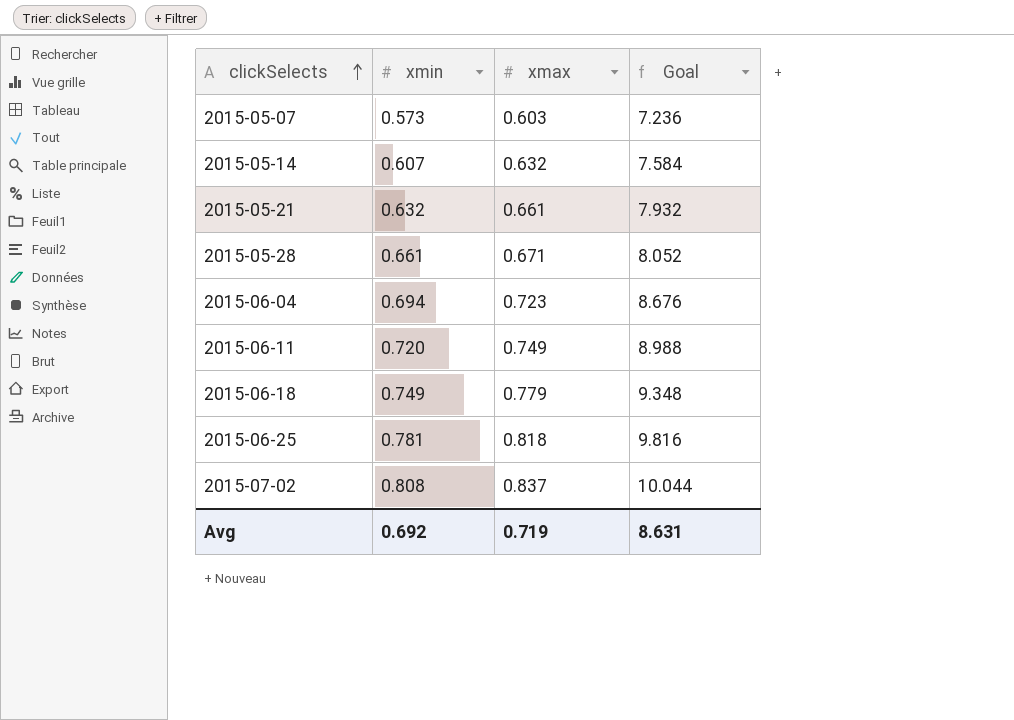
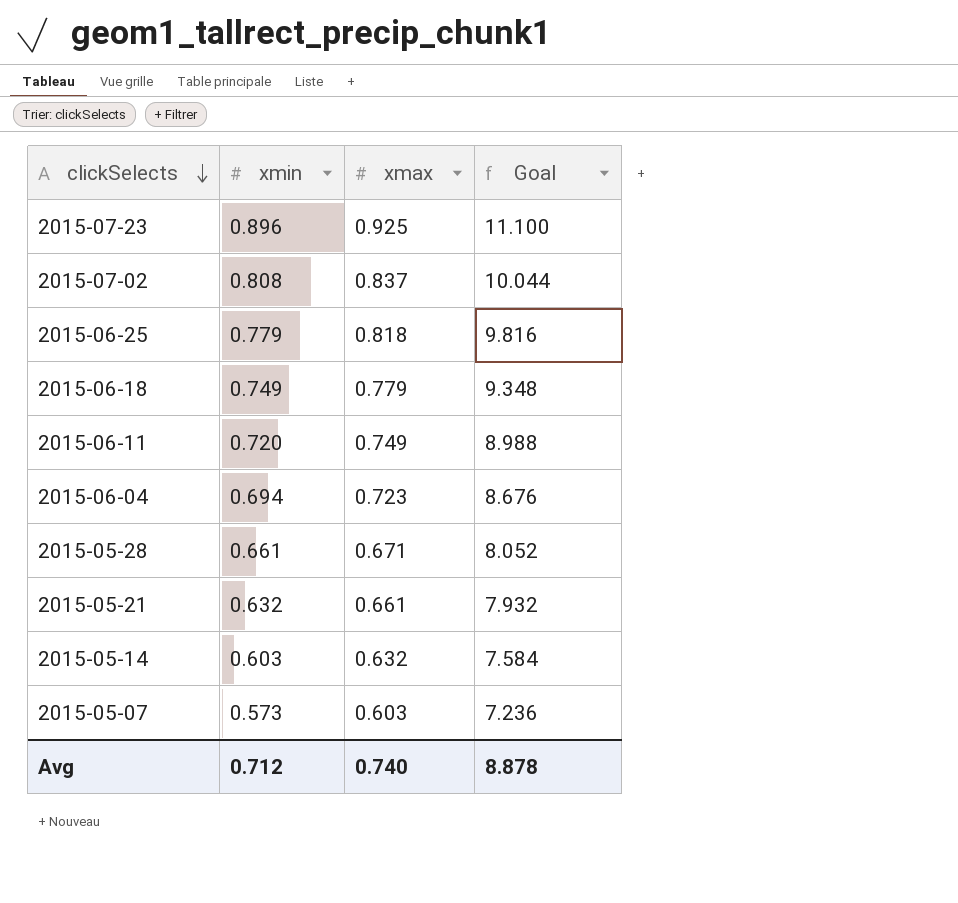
row order: clickSelects ascending -> clickSelects descending
row 2015-07-23: none -> 0.896 | 0.925 | 11.100
2015-06-25 | xmin: 0.781 -> 0.779
2015-05-14 | xmin: 0.607 -> 0.603
Avg | xmin: 0.692 -> 0.712
Avg | xmax: 0.719 -> 0.740
Avg | Goal: 8.631 -> 8.878

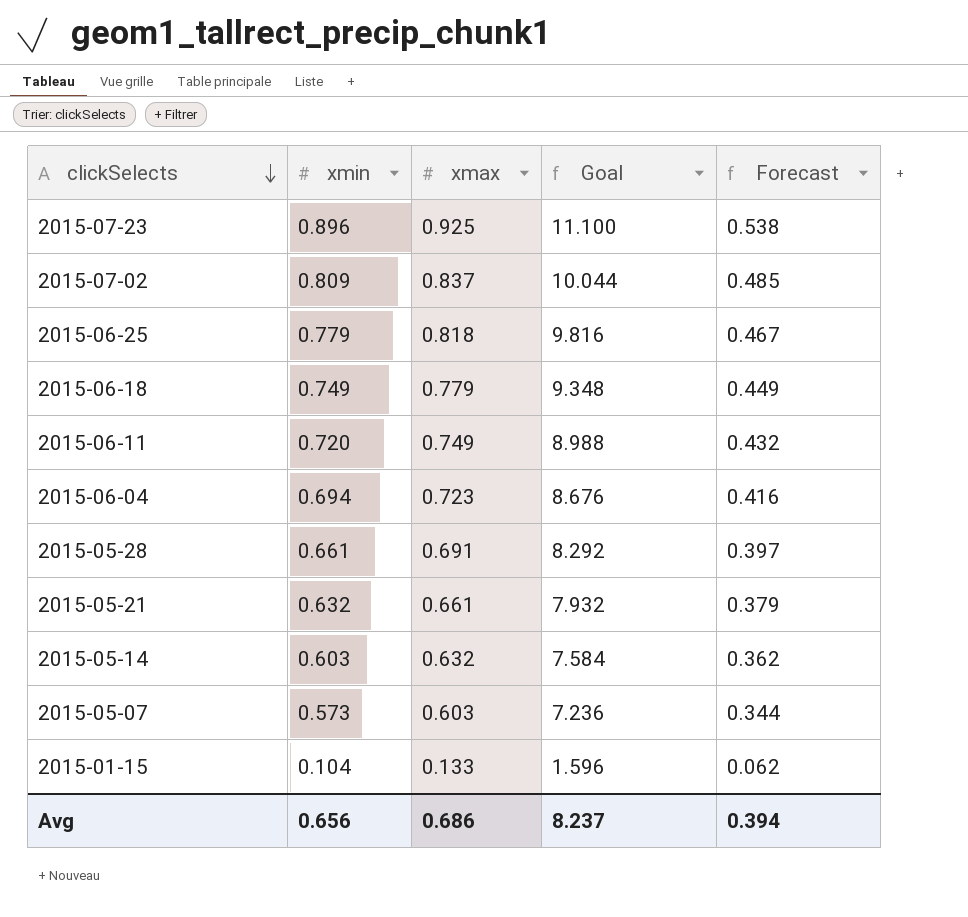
column Forecast | formula: none -> [xmin] * 0.6
2015-07-02 | xmin: 0.808 -> 0.809
2015-05-28 | xmax: 0.671 -> 0.691
2015-05-28 | Goal: 8.052 -> 8.292
row 2015-01-15: none -> 0.104 | 0.133 | 1.596 | 0.062
Avg | xmin: 0.712 -> 0.656
Avg | xmax: 0.740 -> 0.686
Avg | Goal: 8.878 -> 8.237

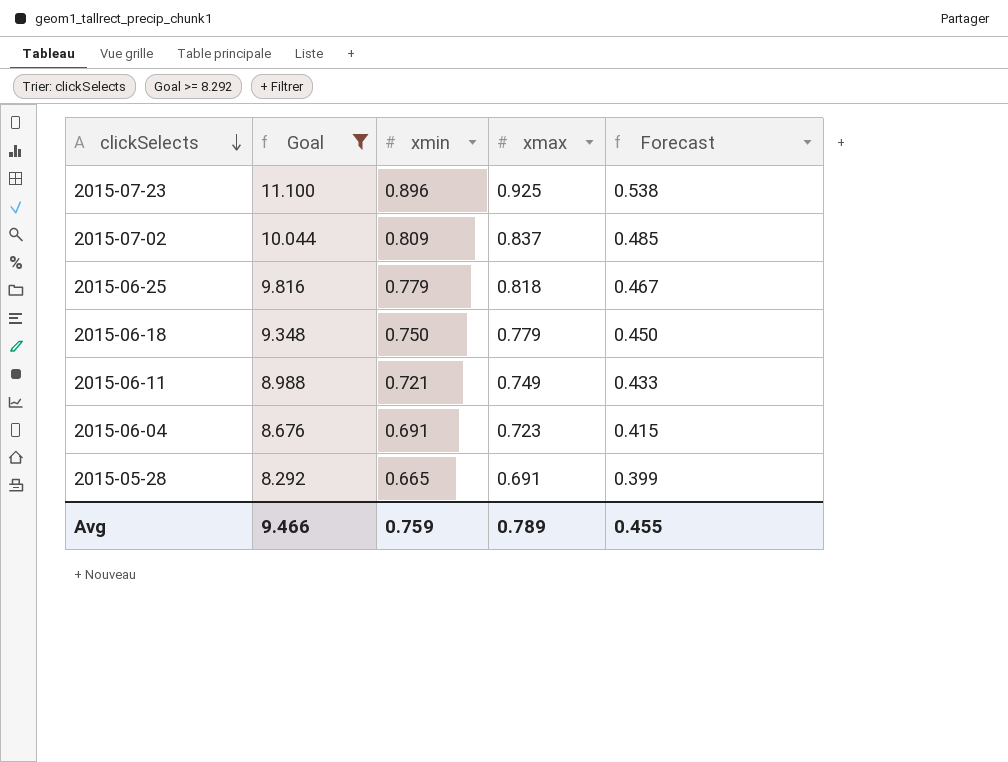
filter: none -> Goal >= 8.292
column Goal | position: 4 -> 2
2015-06-18 | xmin: 0.749 -> 0.750
2015-06-18 | Forecast: 0.449 -> 0.450
2015-06-11 | xmin: 0.720 -> 0.721
2015-06-11 | Forecast: 0.432 -> 0.433
2015-06-04 | xmin: 0.694 -> 0.691
2015-06-04 | Forecast: 0.416 -> 0.415
2015-05-28 | xmin: 0.661 -> 0.665
2015-05-28 | Forecast: 0.397 -> 0.399
Avg | Goal: 8.237 -> 9.466
Avg | xmin: 0.656 -> 0.759
Avg | xmax: 0.686 -> 0.789
Avg | Forecast: 0.394 -> 0.455

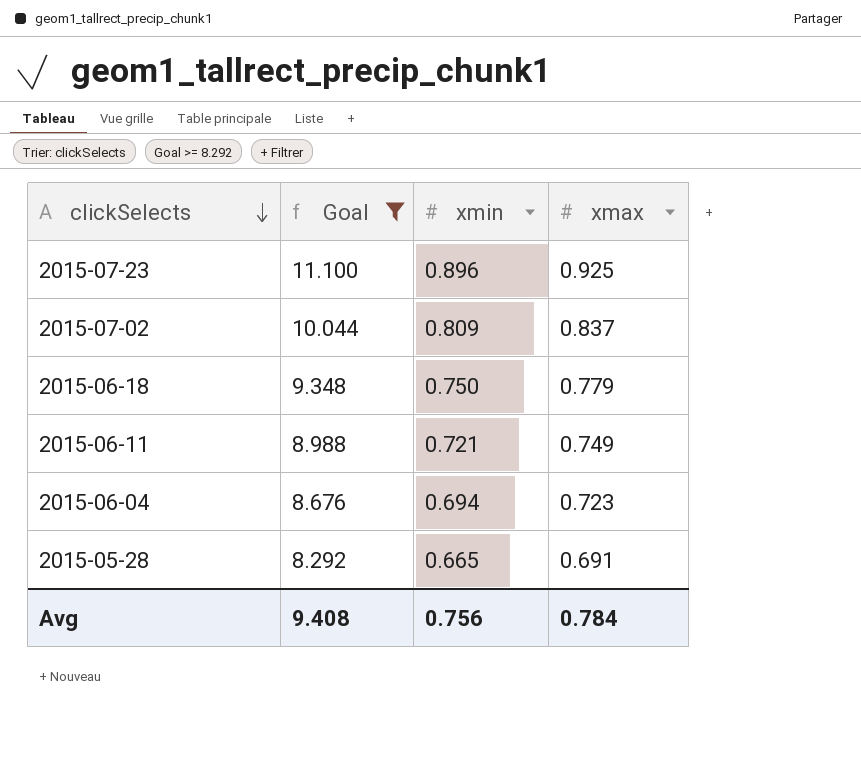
column Forecast | formula: [xmin] * 0.6 -> none
row 2015-06-25: 9.816 | 0.779 | 0.818 | 0.467 -> none
2015-06-04 | xmin: 0.691 -> 0.694
Avg | Goal: 9.466 -> 9.408
Avg | xmin: 0.759 -> 0.756
Avg | xmax: 0.789 -> 0.784

